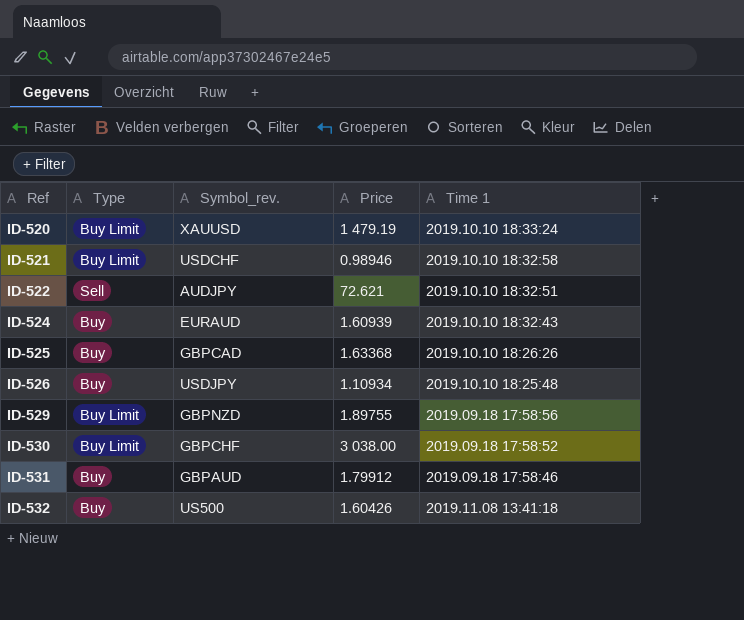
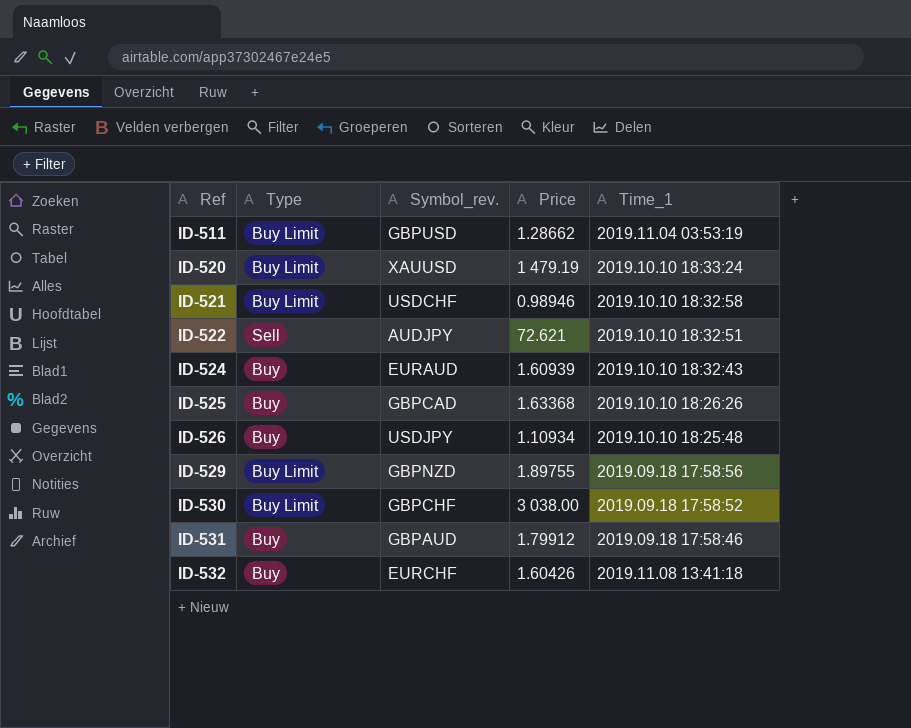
column name: Time 1 -> Time_1
row ID-511: none -> Buy Limit | GBPUSD | 1.28662 | 2019.11.04 03:53:19
ID-532 | Symbol_rev.: US500 -> EURCHF

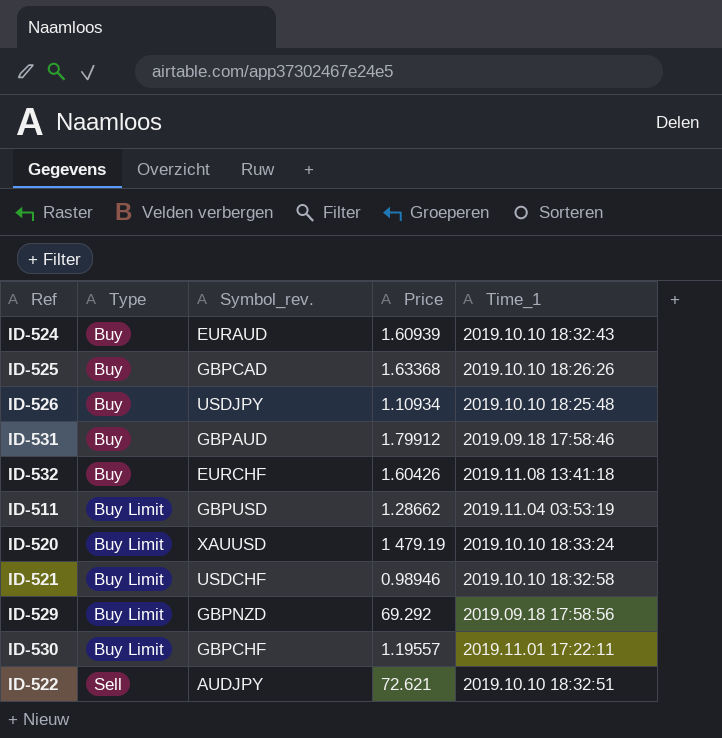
row order: Ref ascending -> Type ascending
ID-529 | Price: 1.89755 -> 69.292
ID-530 | Price: 3 038.00 -> 1.19557
ID-530 | Time_1: 2019.09.18 17:58:52 -> 2019.11.01 17:22:11

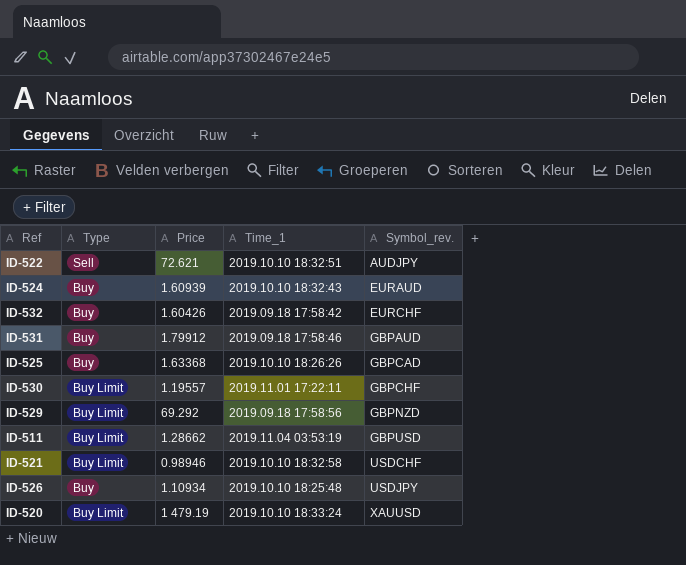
row order: Type ascending -> Symbol_rev. ascending
column Symbol_rev. | position: 3 -> 5
ID-532 | Time_1: 2019.11.08 13:41:18 -> 2019.09.18 17:58:42

